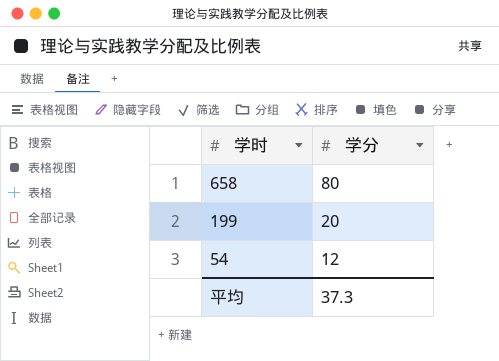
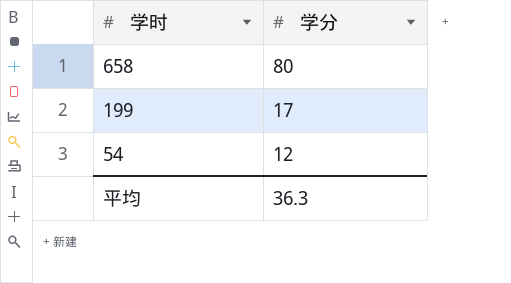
199 | 学分: 20 -> 17
平均 | 学分: 37.3 -> 36.3

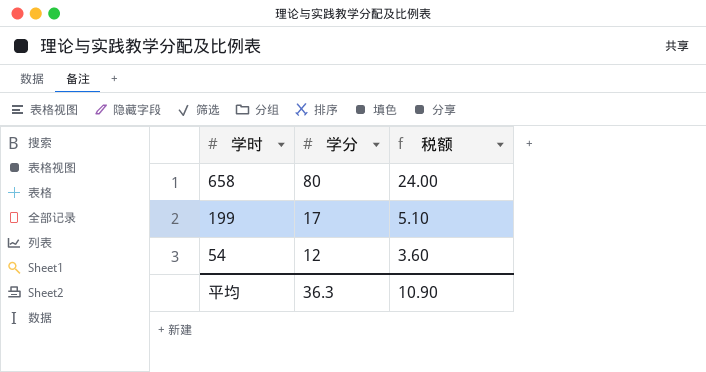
column 税额 | formula: none -> [学分] * 0.3

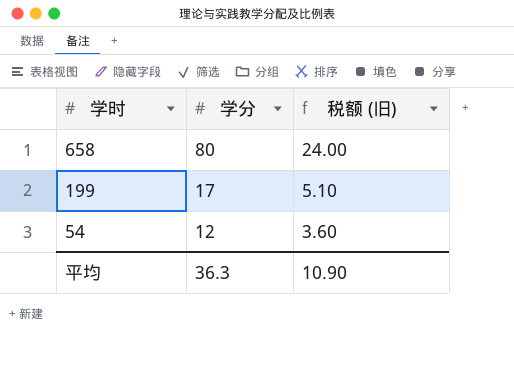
column name: 税额 -> 税额 (旧)

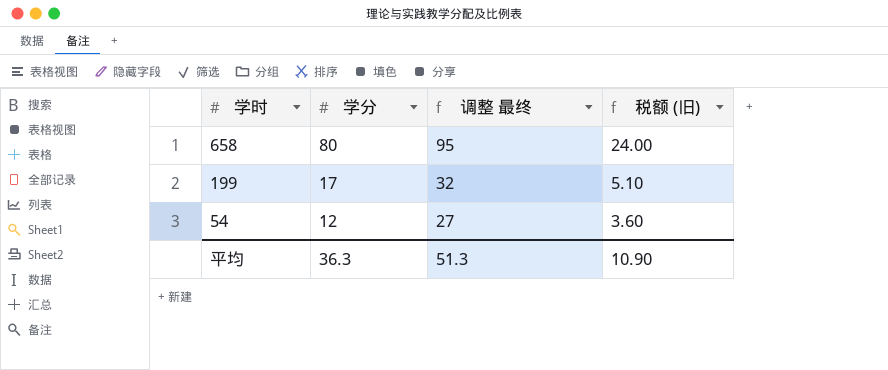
column 调整 最终 | formula: none -> [学分] + 15

